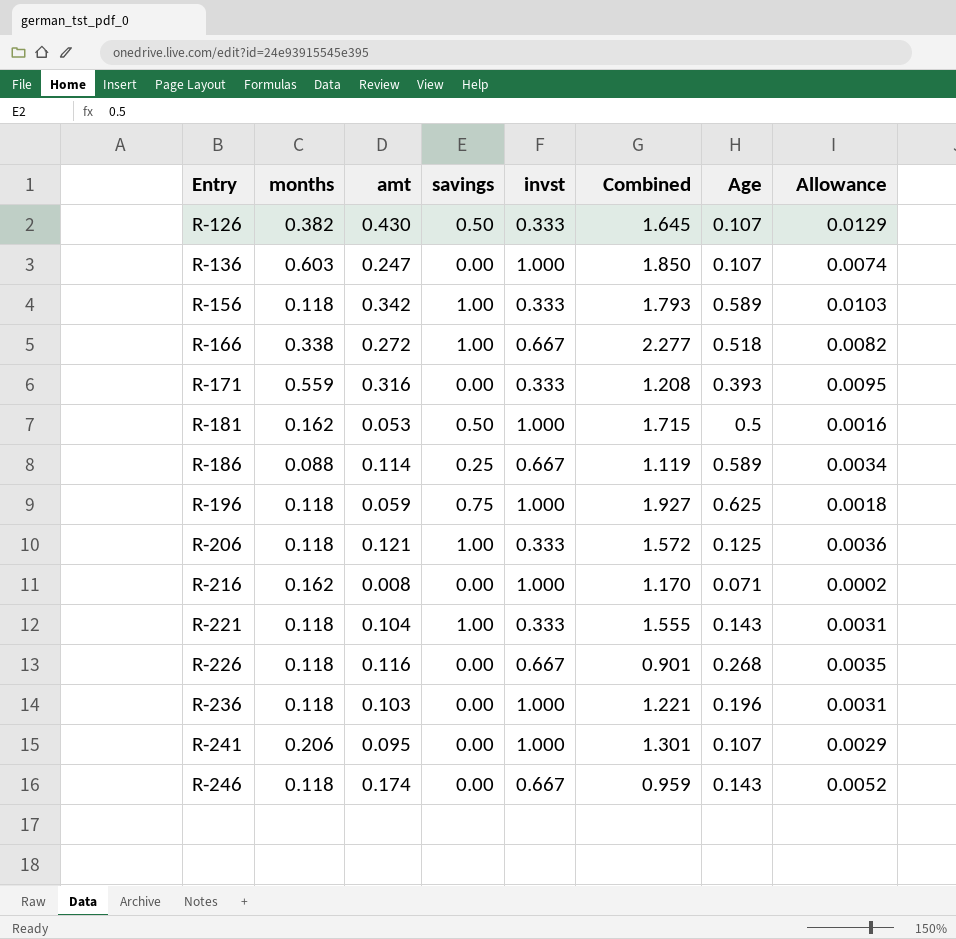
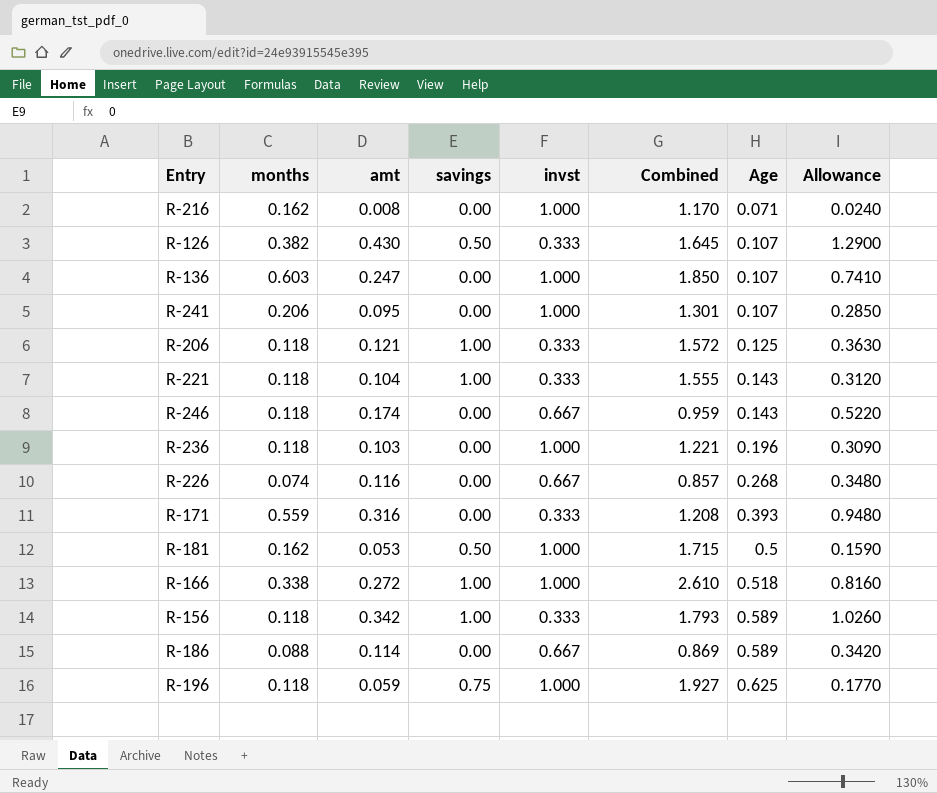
row order: Entry ascending -> Age ascending
column Allowance | formula: [amt] * 0.03 -> [amt] * 3
R-226 | months: 0.118 -> 0.074
R-226 | Combined: 0.901 -> 0.857
R-166 | invst: 0.667 -> 1.000
R-166 | Combined: 2.277 -> 2.610
R-186 | savings: 0.25 -> 0.00
R-186 | Combined: 1.119 -> 0.869

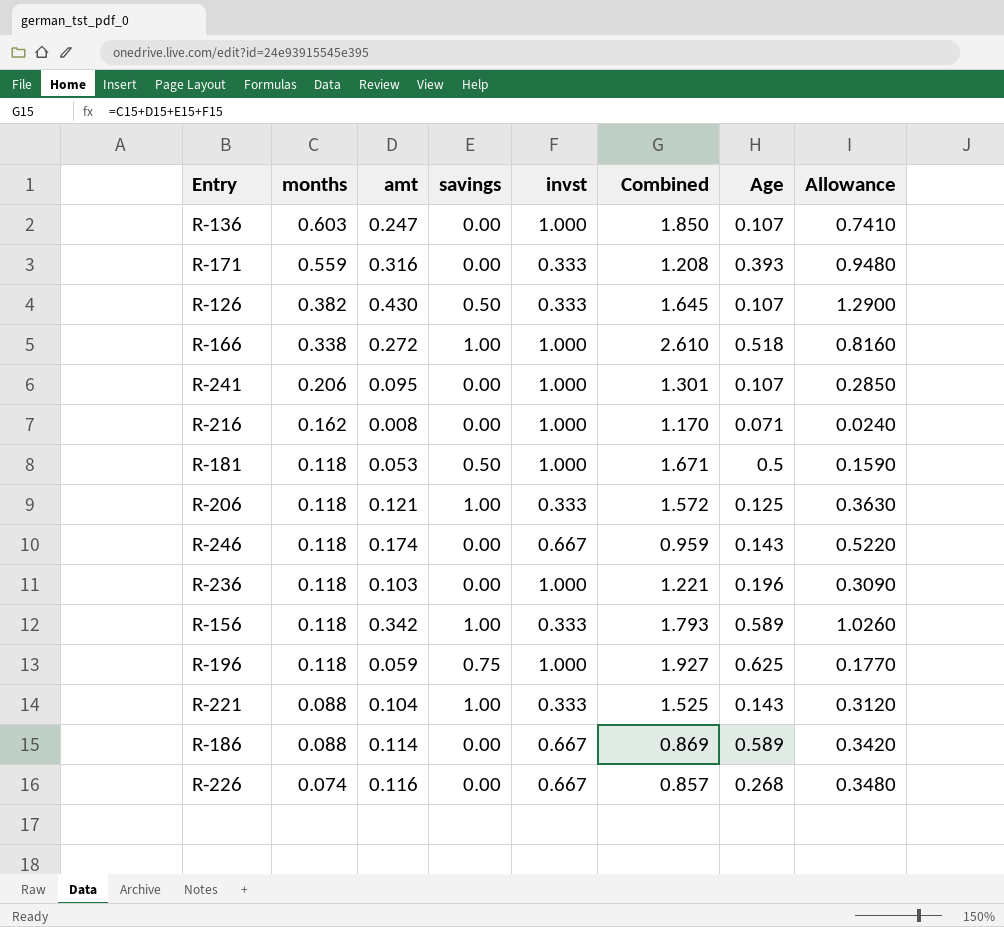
row order: Age ascending -> months descending
R-181 | months: 0.162 -> 0.118
R-181 | Combined: 1.715 -> 1.671
R-221 | months: 0.118 -> 0.088
R-221 | Combined: 1.555 -> 1.525

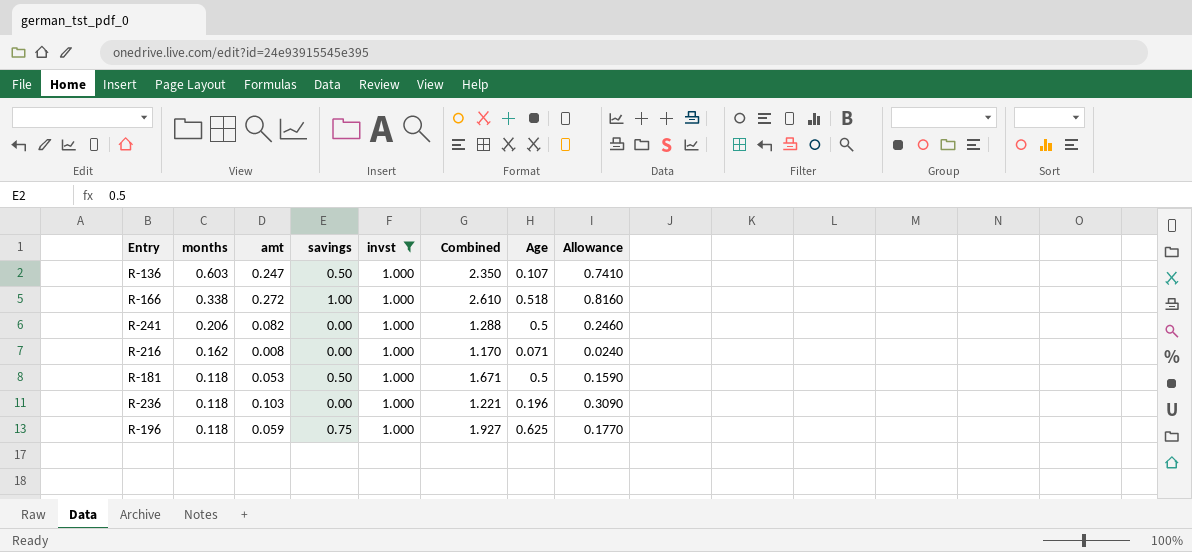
filter: none -> invst = 1.000
R-136 | savings: 0.00 -> 0.50
R-136 | Combined: 1.850 -> 2.350
R-241 | amt: 0.095 -> 0.082
R-241 | Combined: 1.301 -> 1.288
R-241 | Age: 0.107 -> 0.5
R-241 | Allowance: 0.2850 -> 0.2460

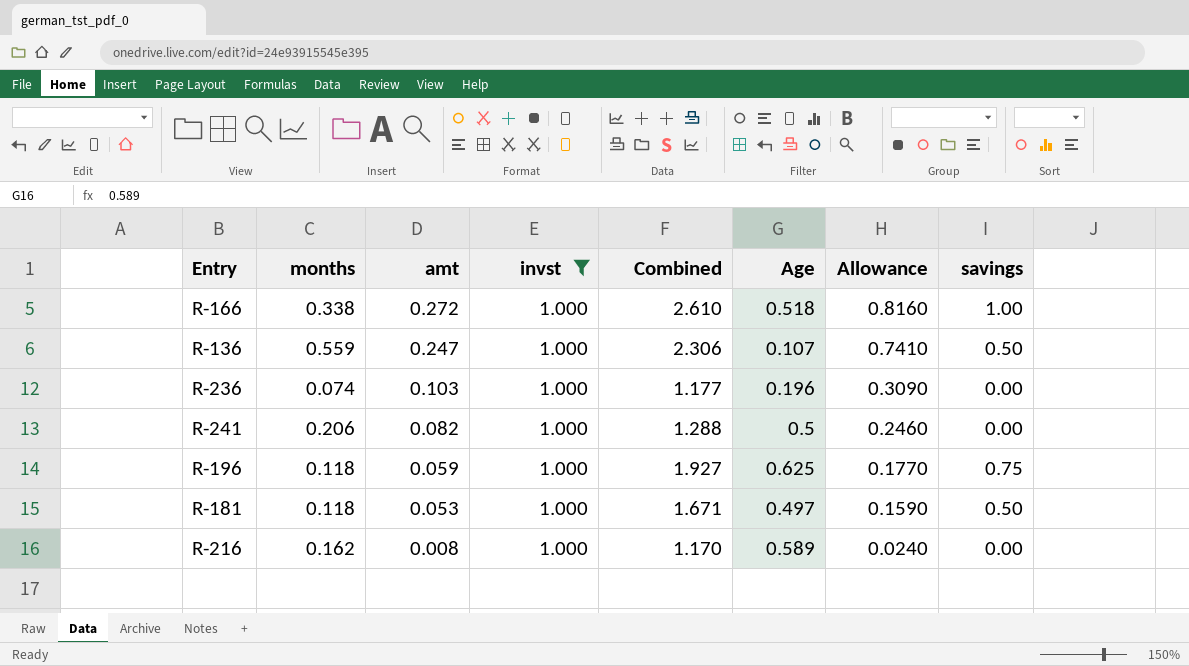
row order: months descending -> amt descending
column savings | position: 4 -> 8
R-136 | months: 0.603 -> 0.559
R-136 | Combined: 2.350 -> 2.306
R-236 | months: 0.118 -> 0.074
R-236 | Combined: 1.221 -> 1.177
R-181 | Age: 0.5 -> 0.497
R-216 | Age: 0.071 -> 0.589

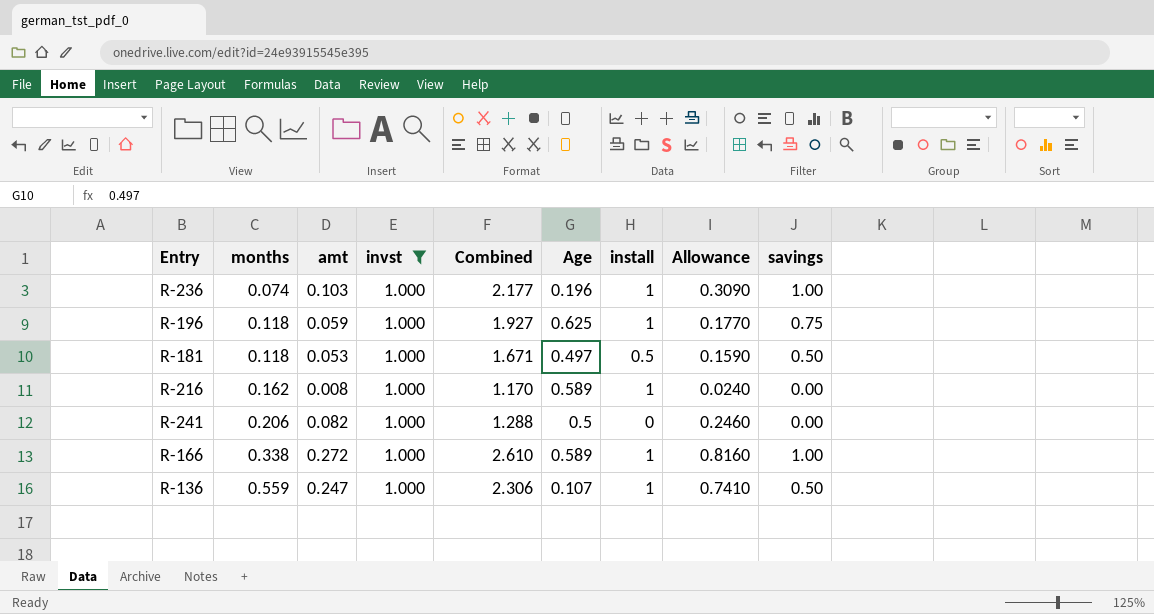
row order: amt descending -> months ascending
column install | position: none -> 7
R-236 | Combined: 1.177 -> 2.177
R-236 | savings: 0.00 -> 1.00
R-166 | Age: 0.518 -> 0.589

